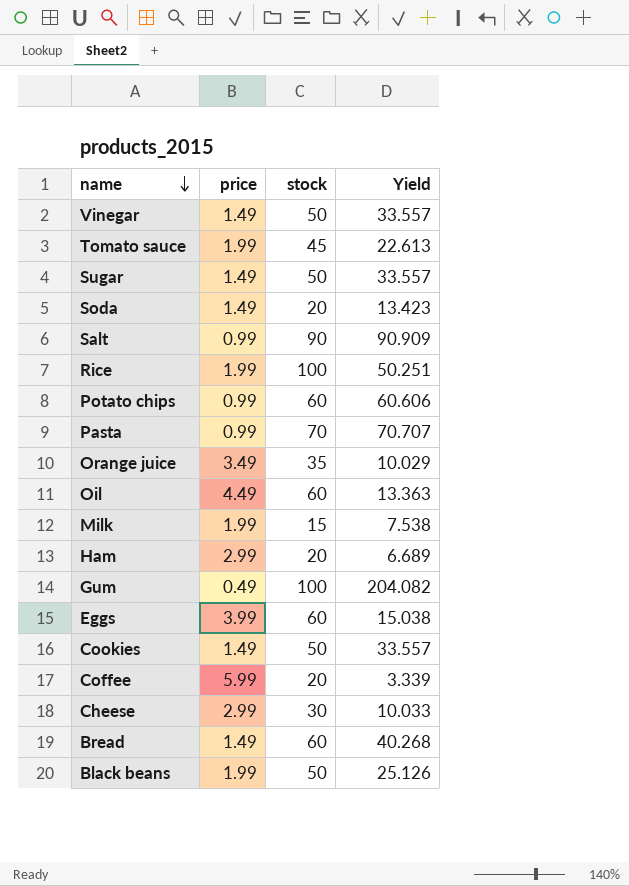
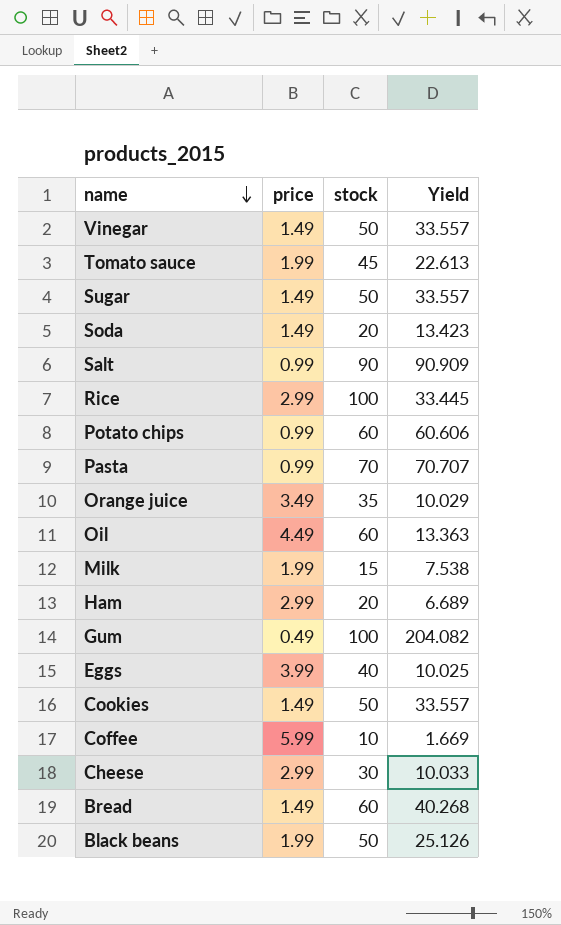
Rice | price: 1.99 -> 2.99
Rice | Yield: 50.251 -> 33.445
Eggs | stock: 60 -> 40
Eggs | Yield: 15.038 -> 10.025
Coffee | stock: 20 -> 10
Coffee | Yield: 3.339 -> 1.669

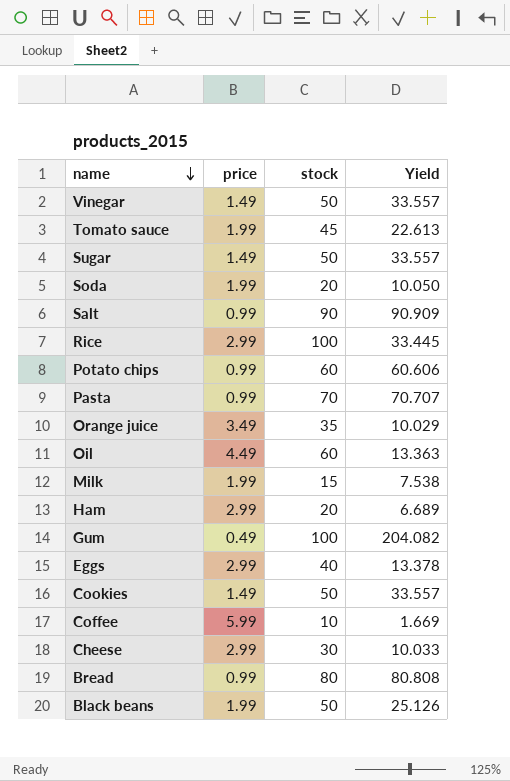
Soda | price: 1.49 -> 1.99
Soda | Yield: 13.423 -> 10.050
Eggs | price: 3.99 -> 2.99
Eggs | Yield: 10.025 -> 13.378
Bread | price: 1.49 -> 0.99
Bread | stock: 60 -> 80
Bread | Yield: 40.268 -> 80.808

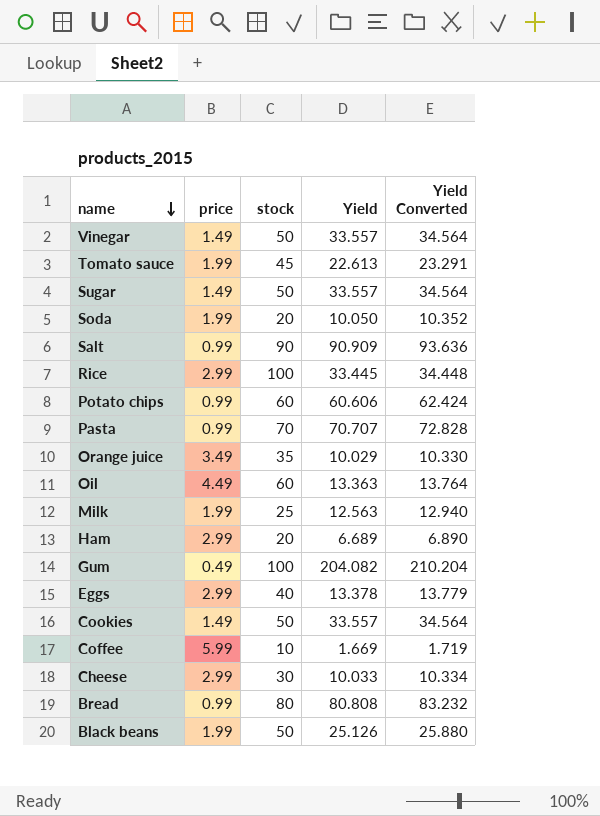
column Yield Converted | formula: none -> [Yield] * 1.03
Milk | stock: 15 -> 25
Milk | Yield: 7.538 -> 12.563

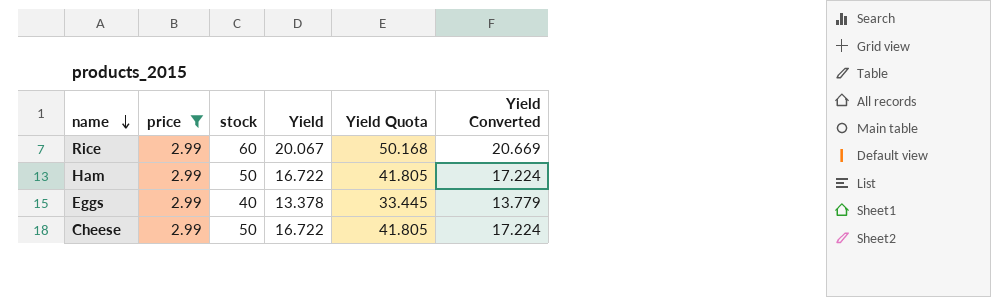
filter: none -> price = 2.99
column Yield Quota | formula: none -> [Yield] * 2.5
Rice | stock: 100 -> 60
Rice | Yield: 33.445 -> 20.067
Rice | Yield Converted: 34.448 -> 20.669
Ham | stock: 20 -> 50
Ham | Yield: 6.689 -> 16.722
Ham | Yield Converted: 6.890 -> 17.224
Cheese | stock: 30 -> 50
Cheese | Yield: 10.033 -> 16.722
Cheese | Yield Converted: 10.334 -> 17.224

